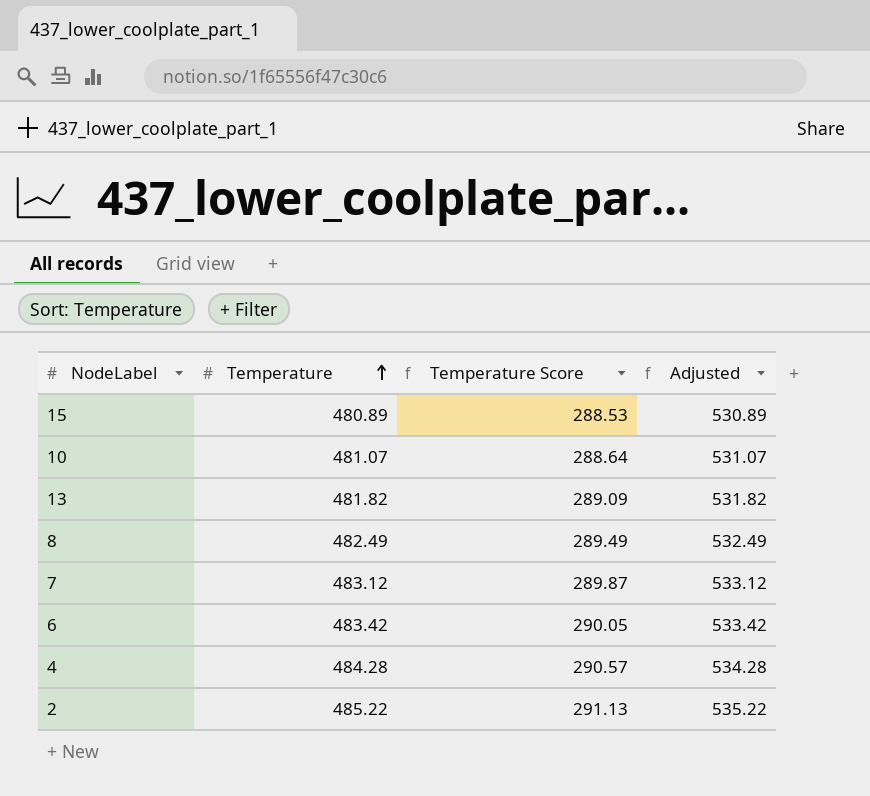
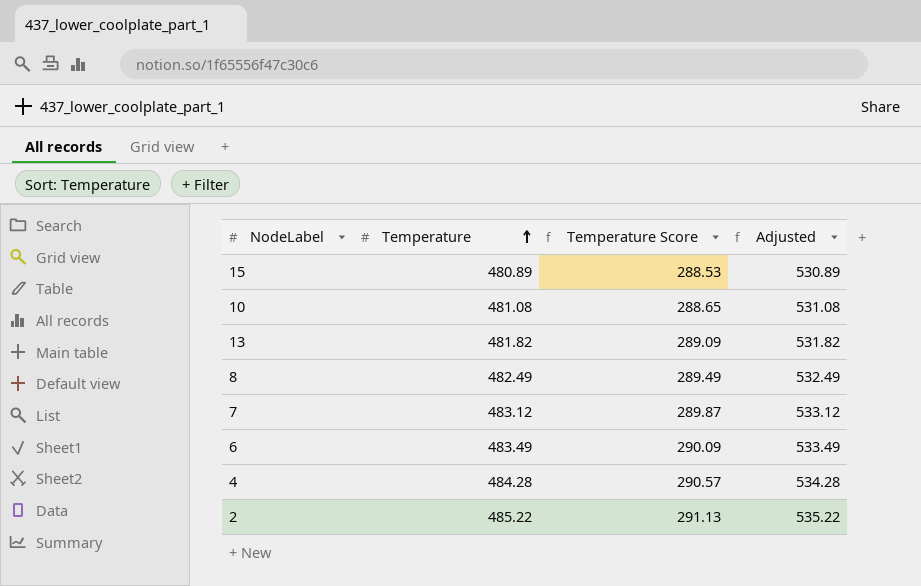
10 | Temperature: 481.07 -> 481.08
10 | Temperature Score: 288.64 -> 288.65
10 | Adjusted: 531.07 -> 531.08
6 | Temperature: 483.42 -> 483.49
6 | Temperature Score: 290.05 -> 290.09
6 | Adjusted: 533.42 -> 533.49

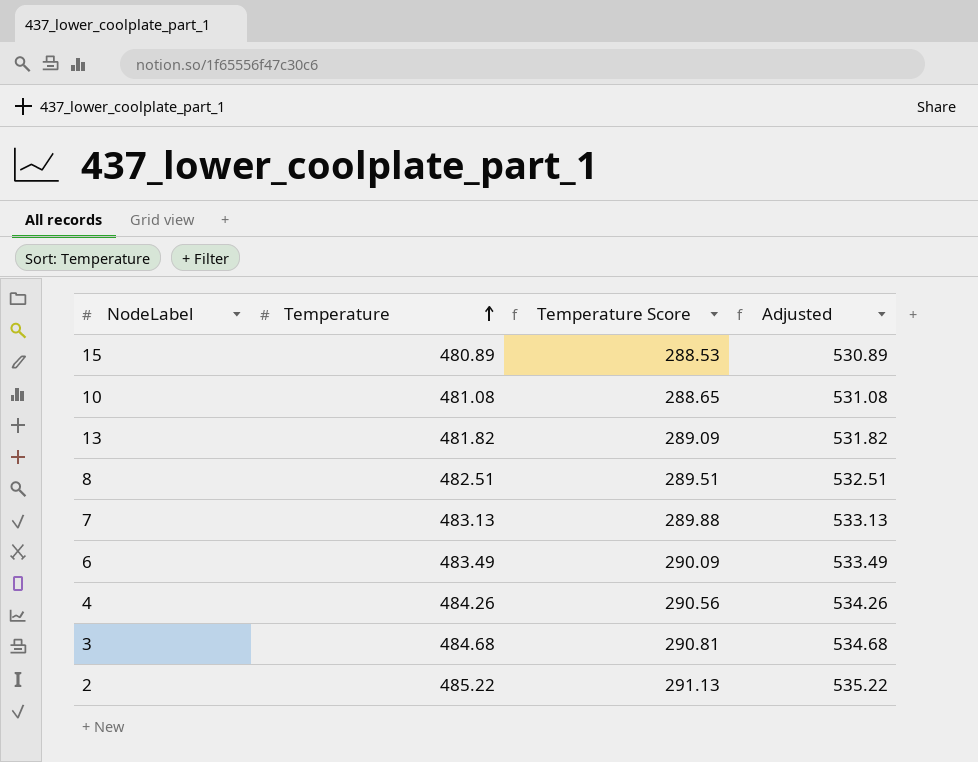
8 | Temperature: 482.49 -> 482.51
8 | Temperature Score: 289.49 -> 289.51
8 | Adjusted: 532.49 -> 532.51
7 | Temperature: 483.12 -> 483.13
7 | Temperature Score: 289.87 -> 289.88
7 | Adjusted: 533.12 -> 533.13
4 | Temperature: 484.28 -> 484.26
4 | Temperature Score: 290.57 -> 290.56
4 | Adjusted: 534.28 -> 534.26
row 3: none -> 484.68 | 290.81 | 534.68

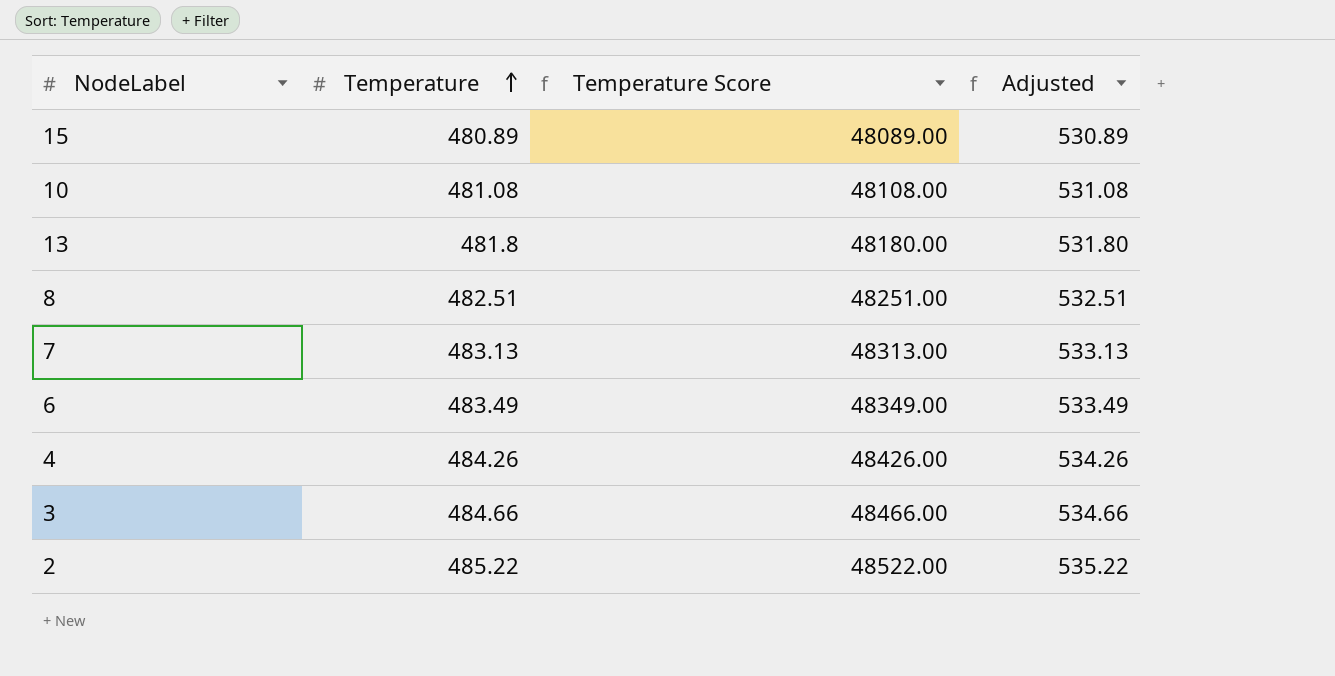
column Temperature Score | formula: [Temperature] * 0.6 -> [Temperature] * 100
13 | Temperature: 481.82 -> 481.8
13 | Adjusted: 531.82 -> 531.80
3 | Temperature: 484.68 -> 484.66
3 | Adjusted: 534.68 -> 534.66

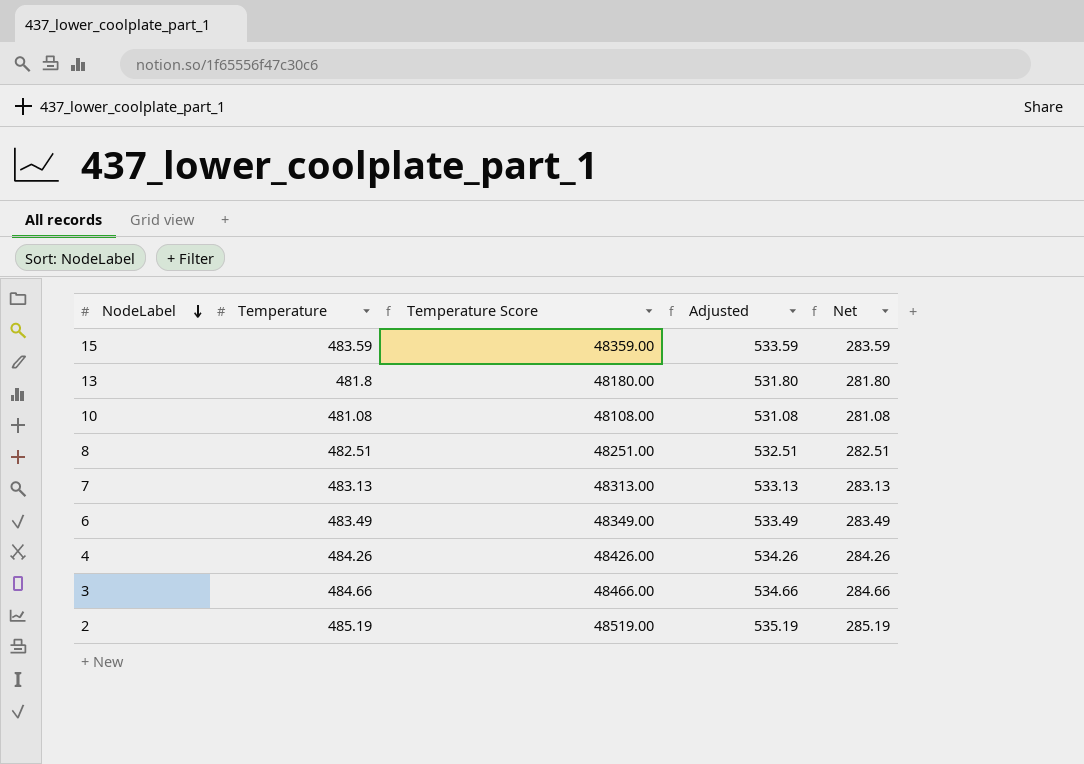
row order: Temperature ascending -> NodeLabel descending
column Net | formula: none -> [Temperature] - 200
15 | Temperature: 480.89 -> 483.59
15 | Temperature Score: 48089.00 -> 48359.00
15 | Adjusted: 530.89 -> 533.59
2 | Temperature: 485.22 -> 485.19
2 | Temperature Score: 48522.00 -> 48519.00
2 | Adjusted: 535.22 -> 535.19

